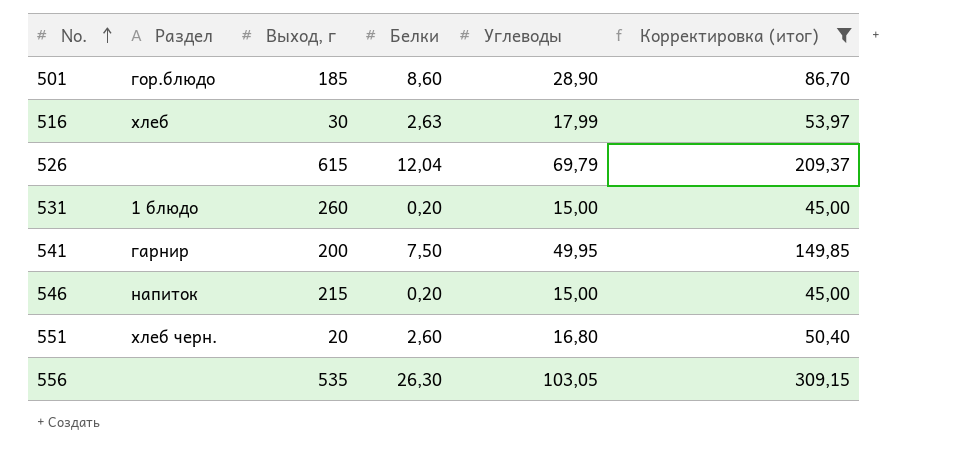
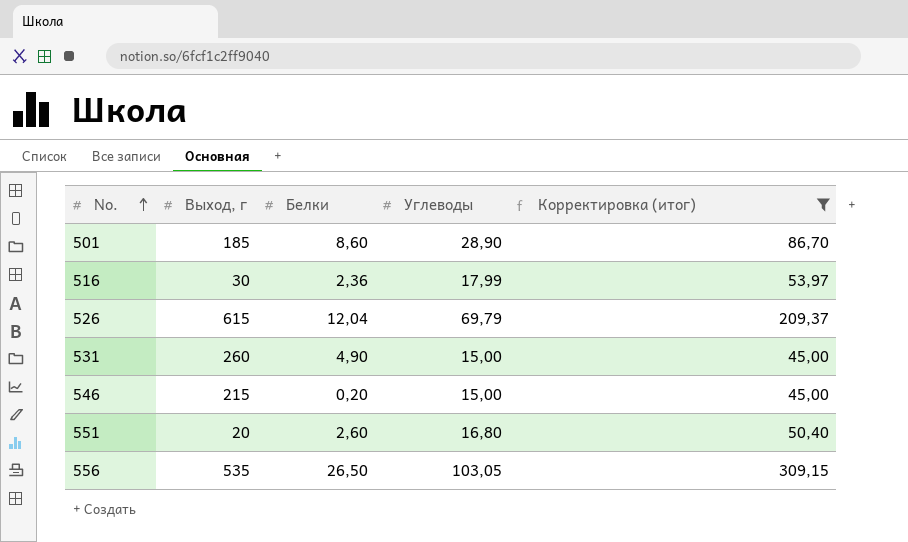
column Раздел | position: 2 -> none
row 541: гарнир | 200 | 7,50 | 49,95 | 149,85 -> none
516 | Белки: 2,63 -> 2,36
531 | Белки: 0,20 -> 4,90
556 | Белки: 26,30 -> 26,50

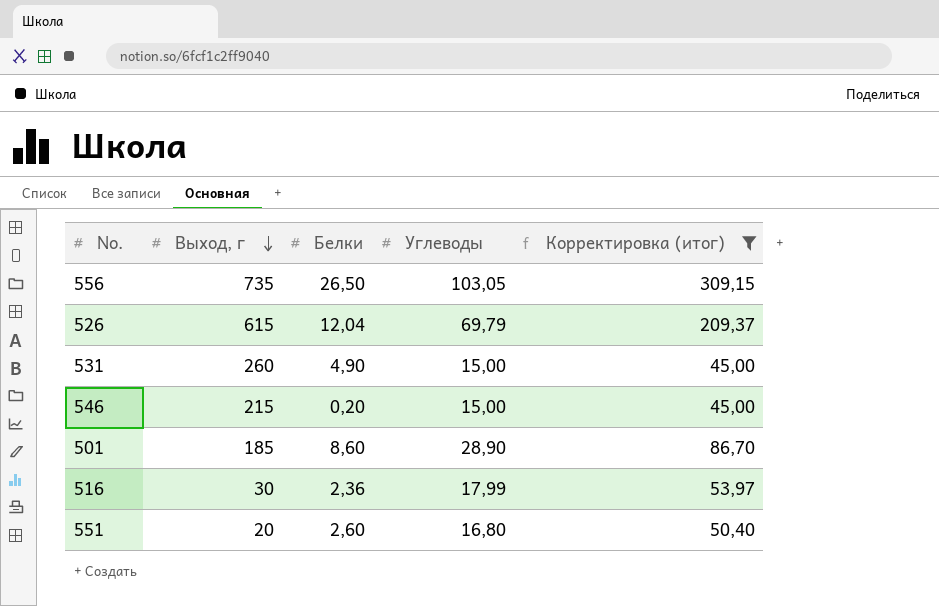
row order: No. ascending -> Выход, г descending
556 | Выход, г: 535 -> 735

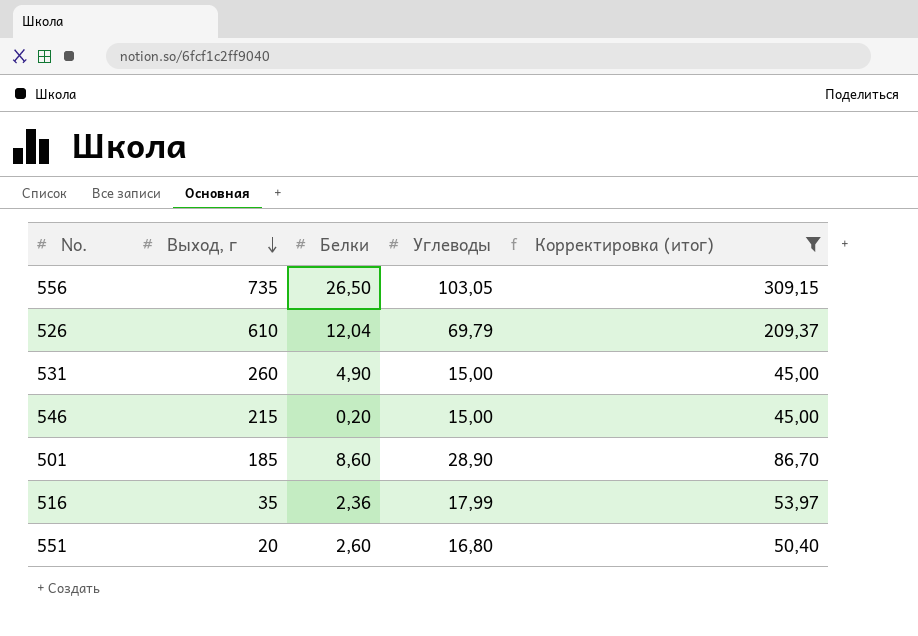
526 | Выход, г: 615 -> 610
516 | Выход, г: 30 -> 35

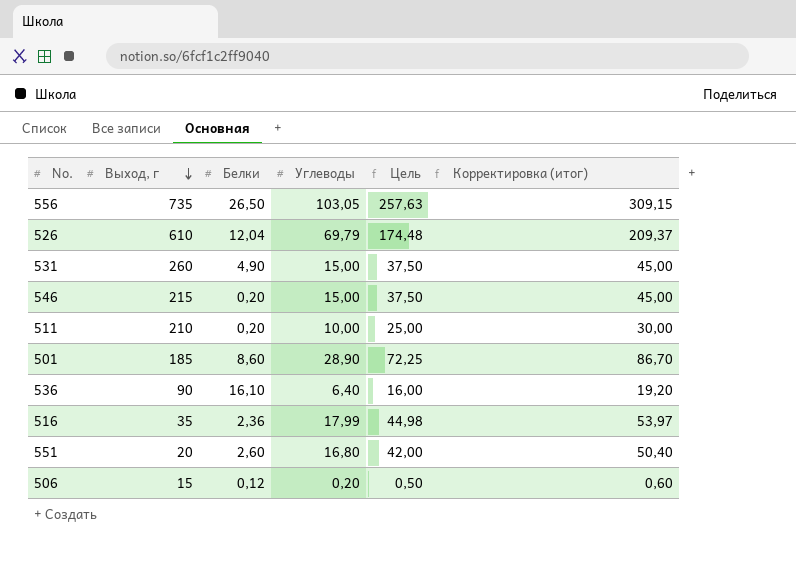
filter: Корректировка (итог) >= 45,00 -> none
column Цель | formula: none -> [Углеводы] * 2,5

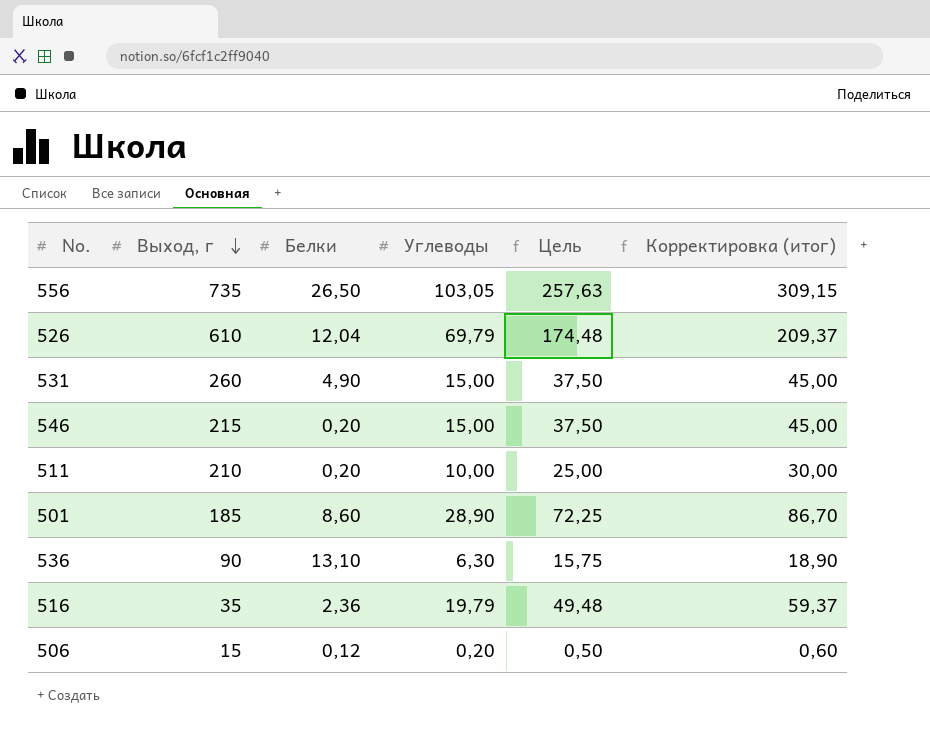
row 551: 20 | 2,60 | 16,80 | 42,00 | 50,40 -> none
536 | Белки: 16,10 -> 13,10
536 | Углеводы: 6,40 -> 6,30
536 | Цель: 16,00 -> 15,75
536 | Корректировка (итог): 19,20 -> 18,90
516 | Углеводы: 17,99 -> 19,79
516 | Цель: 44,98 -> 49,48
516 | Корректировка (итог): 53,97 -> 59,37

